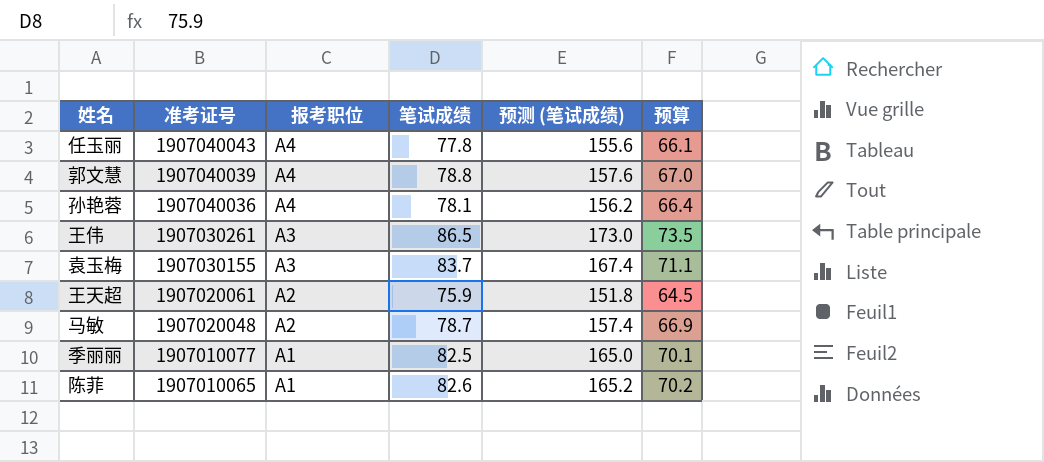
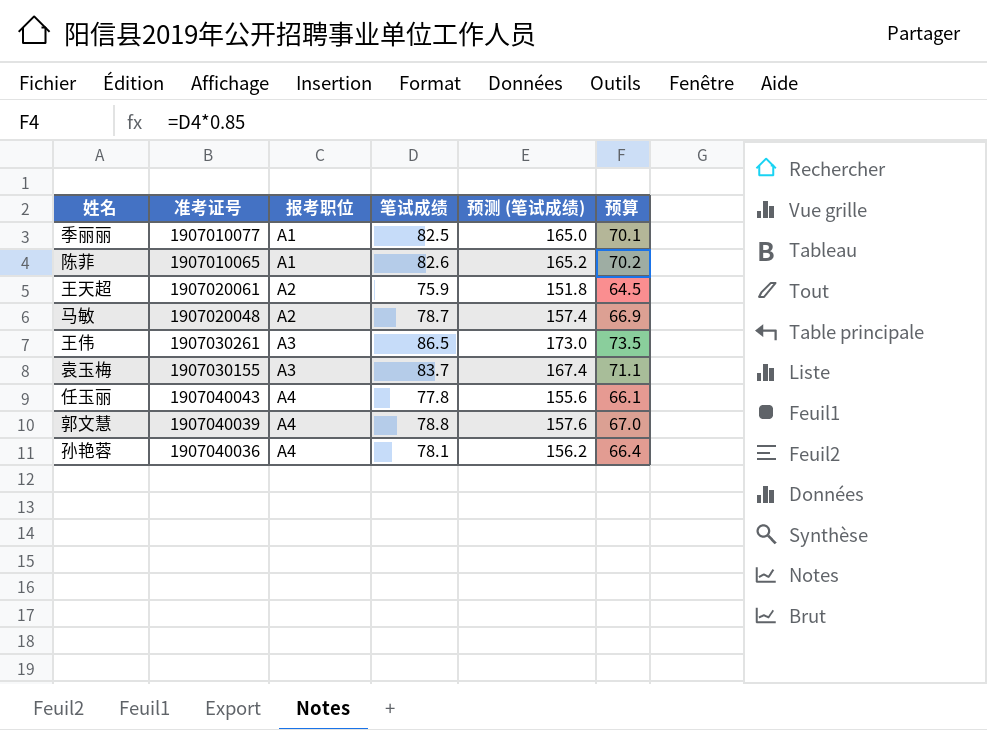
row order: 准考证号 descending -> 报考职位 ascending

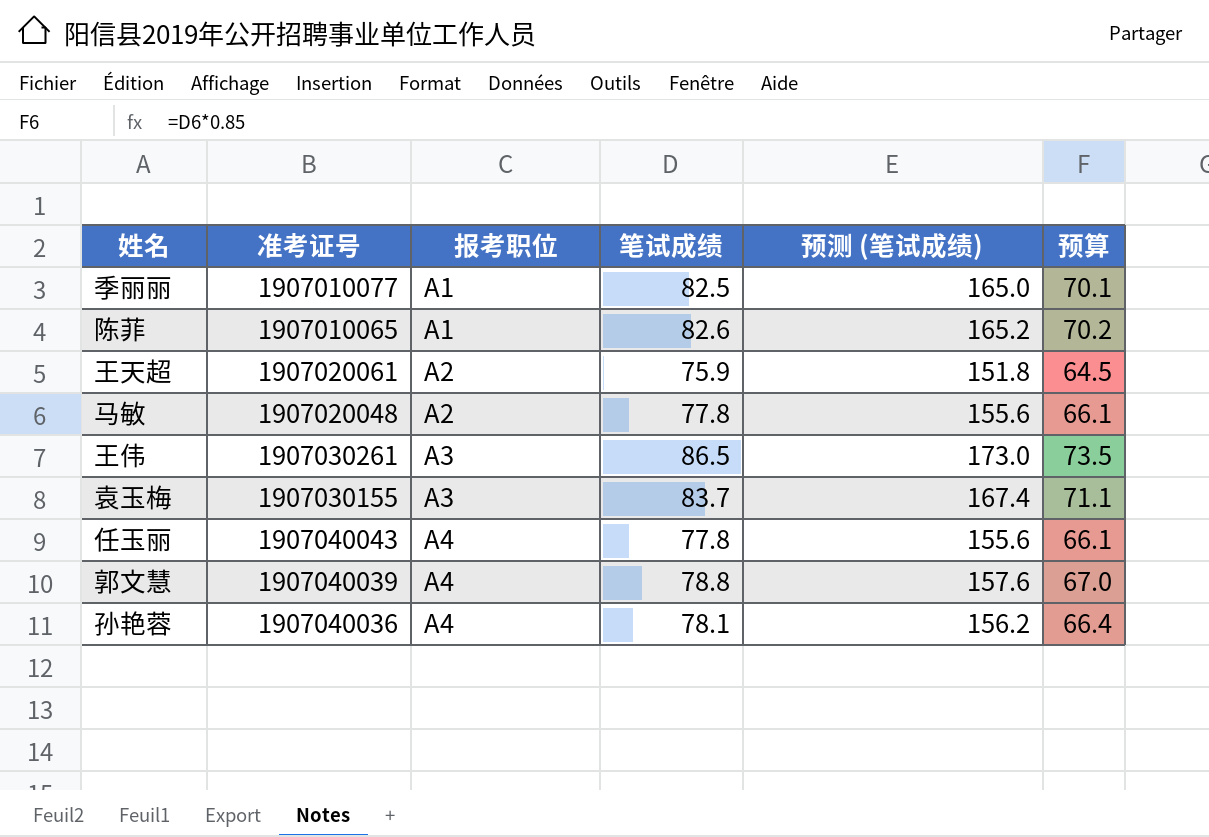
马敏 | 笔试成绩: 78.7 -> 77.8
马敏 | 预测 (笔试成绩): 157.4 -> 155.6
马敏 | 预算: 66.9 -> 66.1

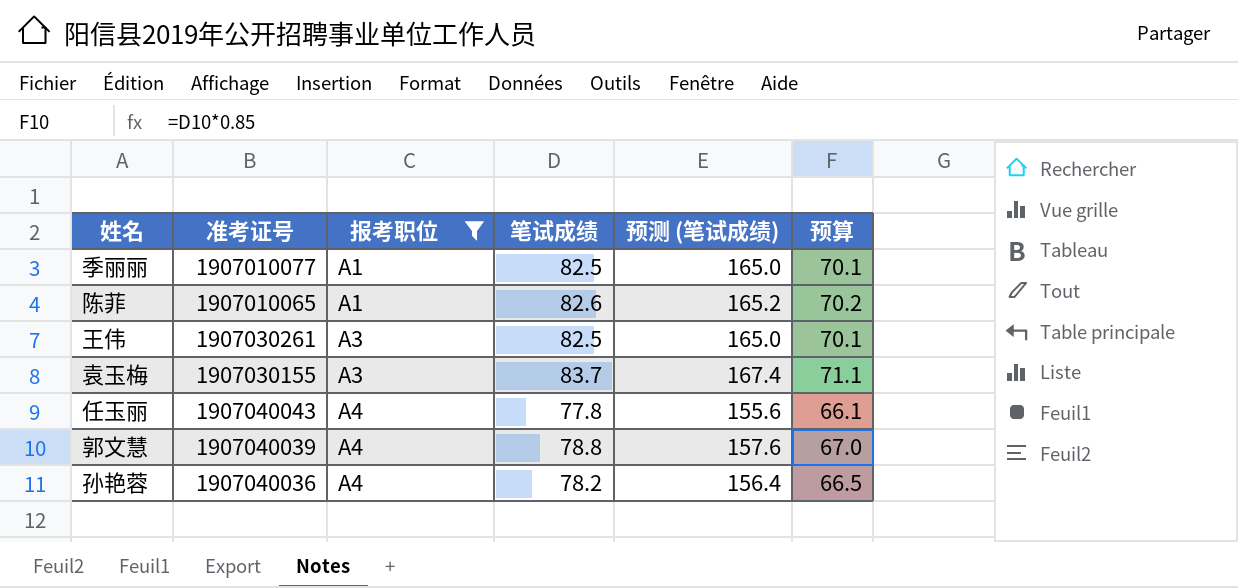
filter: none -> 报考职位 != A2
王伟 | 笔试成绩: 86.5 -> 82.5
王伟 | 预测 (笔试成绩): 173.0 -> 165.0
王伟 | 预算: 73.5 -> 70.1
孙艳蓉 | 笔试成绩: 78.1 -> 78.2
孙艳蓉 | 预测 (笔试成绩): 156.2 -> 156.4
孙艳蓉 | 预算: 66.4 -> 66.5

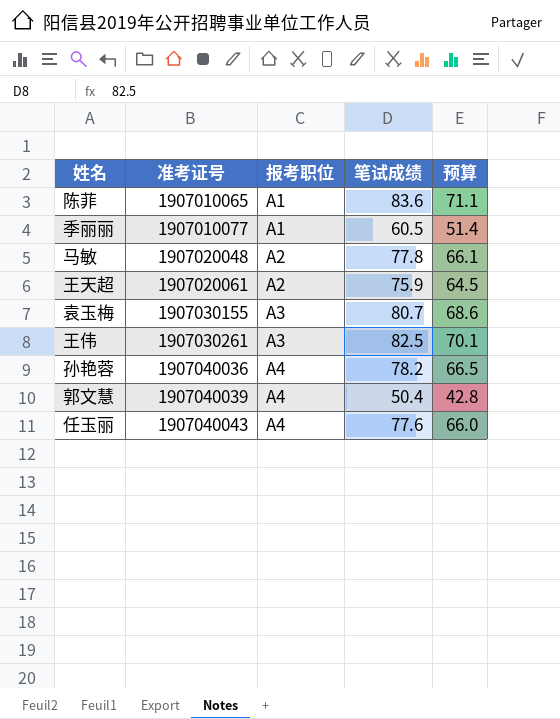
filter: 报考职位 != A2 -> none
row order: 报考职位 ascending -> 准考证号 ascending
column 预测 (笔试成绩) | formula: [笔试成绩] * 2 -> none
陈菲 | 笔试成绩: 82.6 -> 83.6
陈菲 | 预算: 70.2 -> 71.1
季丽丽 | 笔试成绩: 82.5 -> 60.5
季丽丽 | 预算: 70.1 -> 51.4
袁玉梅 | 笔试成绩: 83.7 -> 80.7
袁玉梅 | 预算: 71.1 -> 68.6
郭文慧 | 笔试成绩: 78.8 -> 50.4
郭文慧 | 预算: 67.0 -> 42.8
任玉丽 | 笔试成绩: 77.8 -> 77.6
任玉丽 | 预算: 66.1 -> 66.0

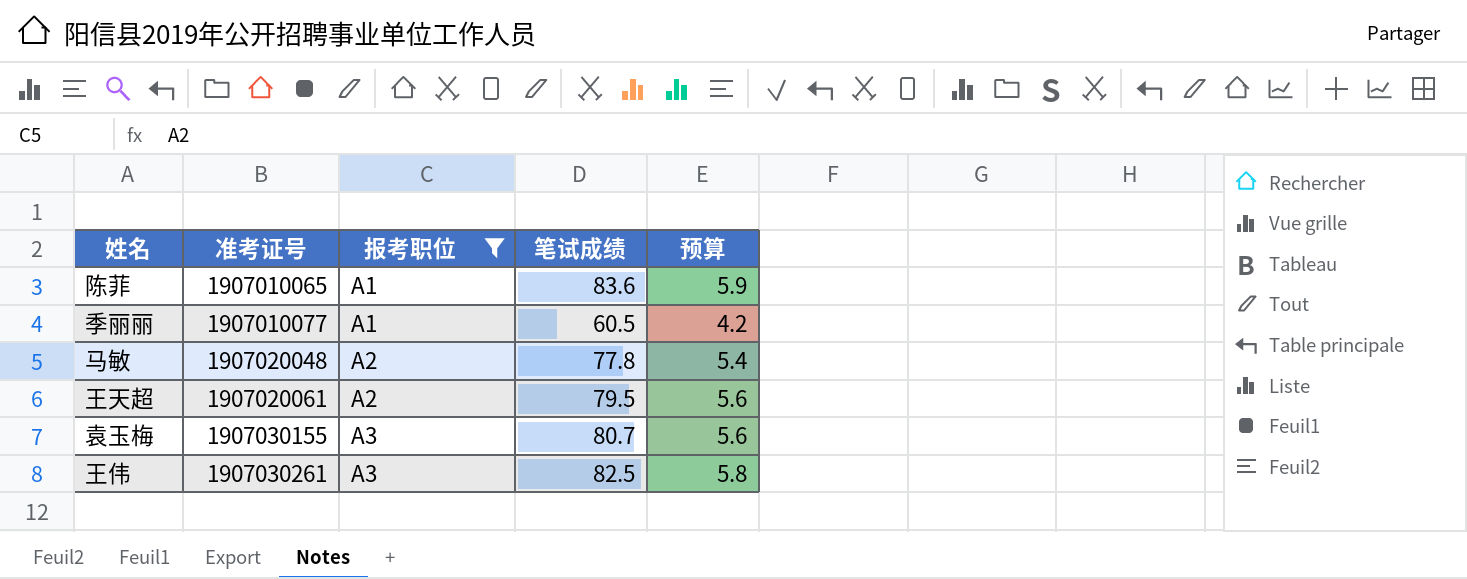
filter: none -> 报考职位 != A4
column 预算 | formula: [笔试成绩] * 0.85 -> [笔试成绩] * 0.07
王天超 | 笔试成绩: 75.9 -> 79.5

